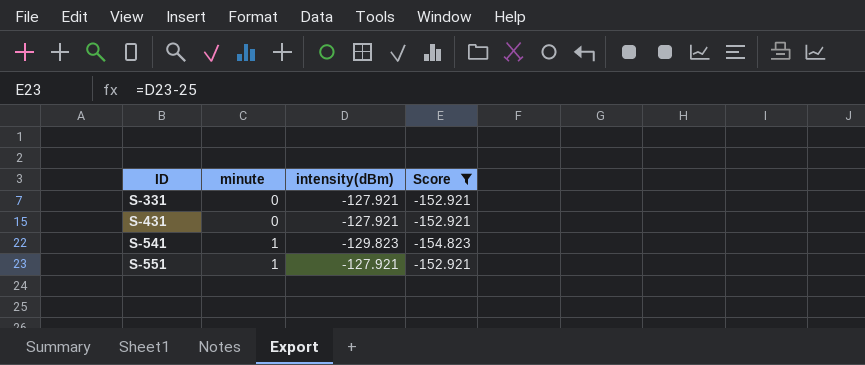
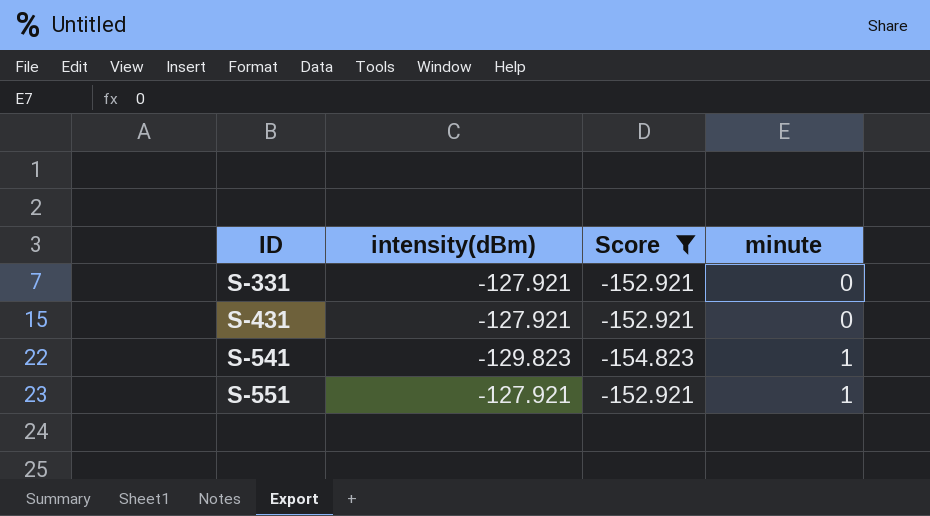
column minute | position: 2 -> 4

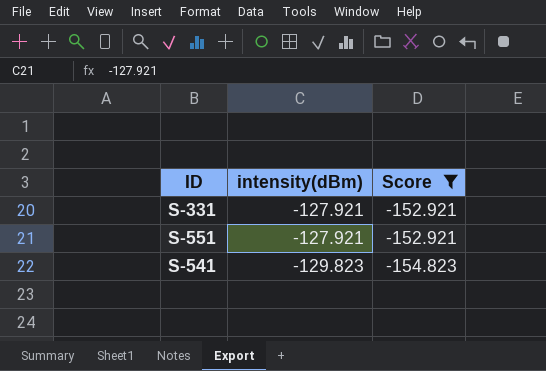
row order: ID ascending -> intensity(dBm) descending
column minute | position: 4 -> none
row S-431: -127.921 | -152.921 | 0 -> none

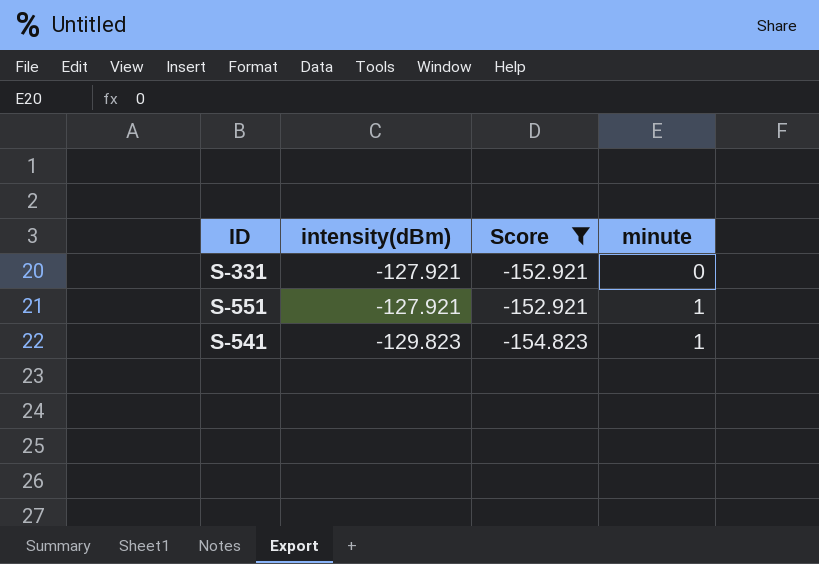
column minute | position: none -> 4

